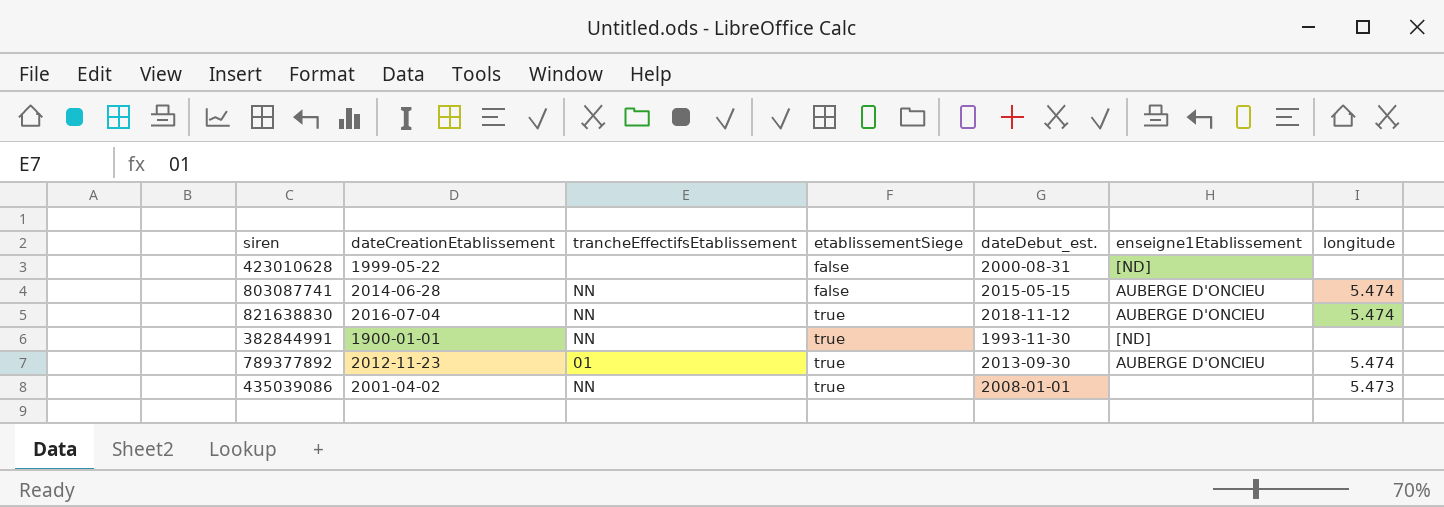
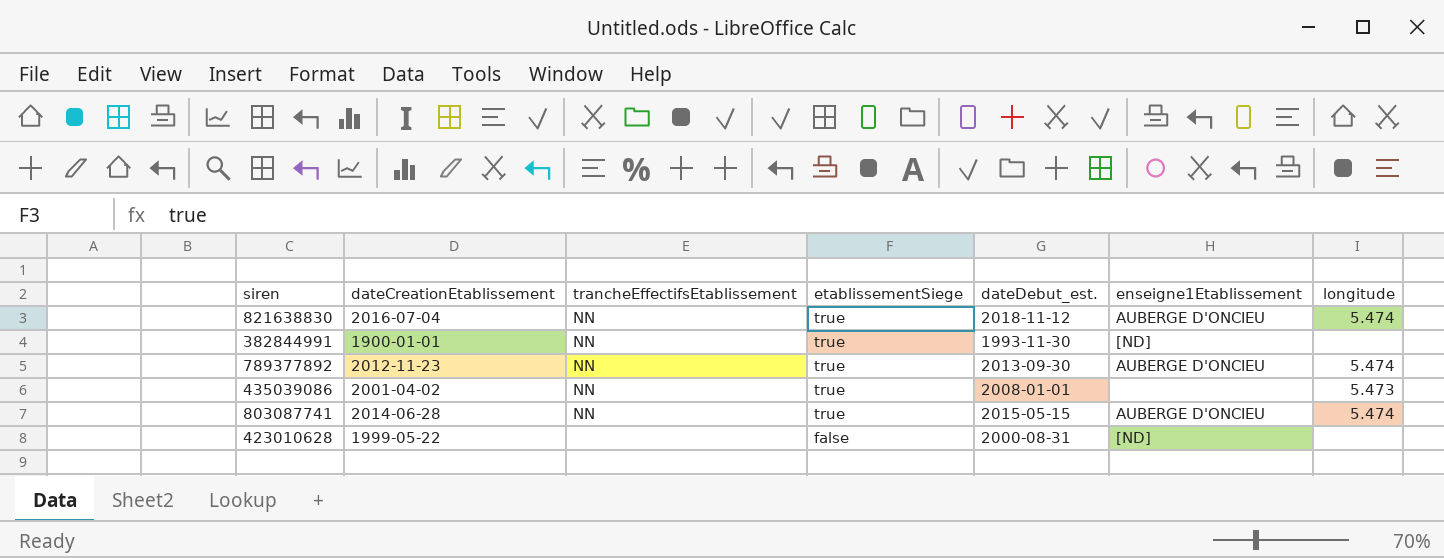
row order: etablissementSiege ascending -> etablissementSiege descending
789377892 | trancheEffectifsEtablissement: 01 -> NN
803087741 | etablissementSiege: false -> true

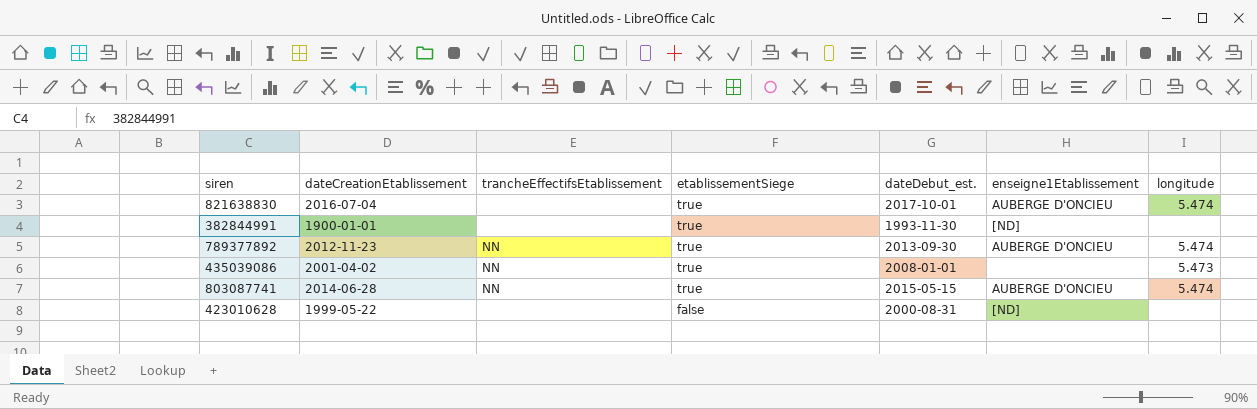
821638830 | trancheEffectifsEtablissement: NN -> none
821638830 | dateDebut_est.: 2018-11-12 -> 2017-10-01
382844991 | trancheEffectifsEtablissement: NN -> none

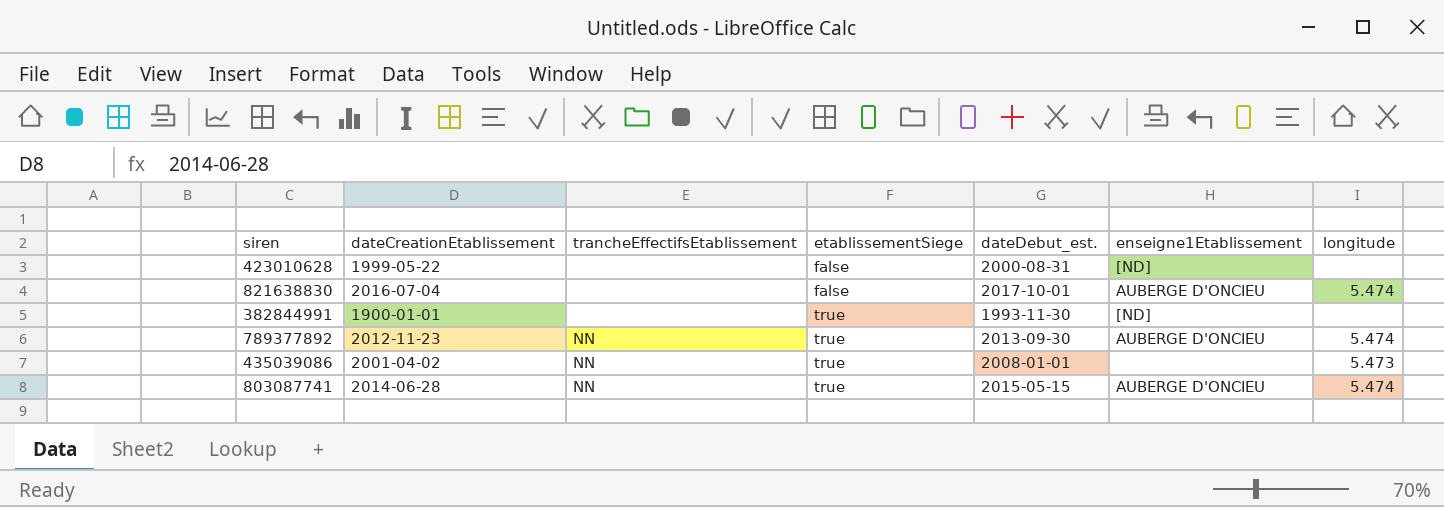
row order: etablissementSiege descending -> etablissementSiege ascending
821638830 | etablissementSiege: true -> false

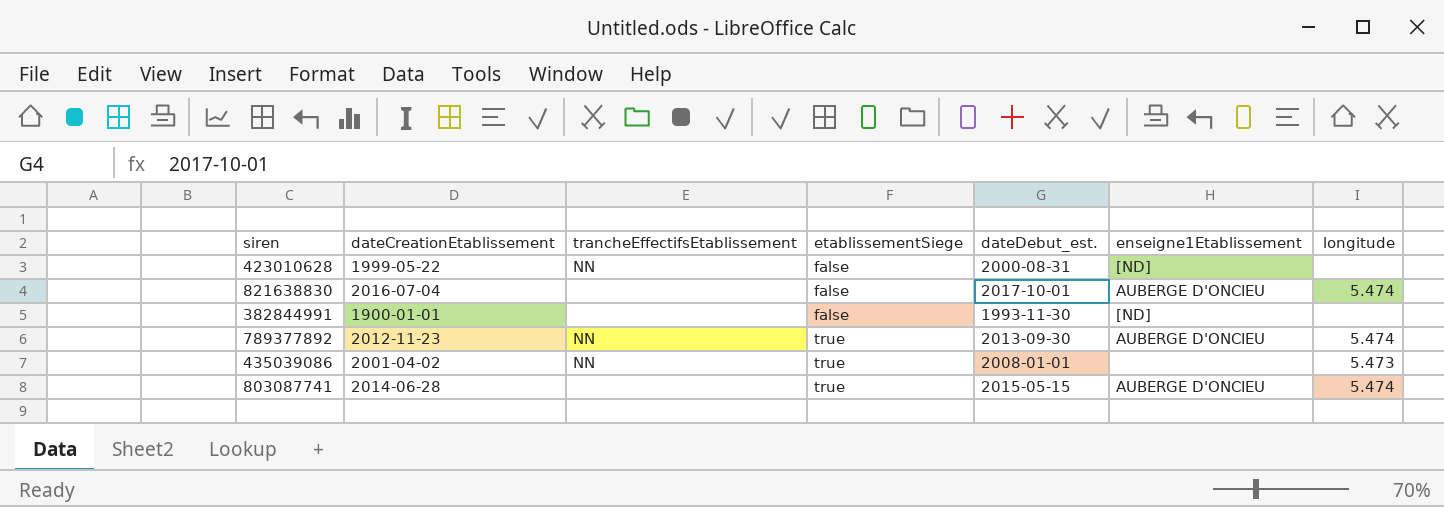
423010628 | trancheEffectifsEtablissement: none -> NN
382844991 | etablissementSiege: true -> false
803087741 | trancheEffectifsEtablissement: NN -> none

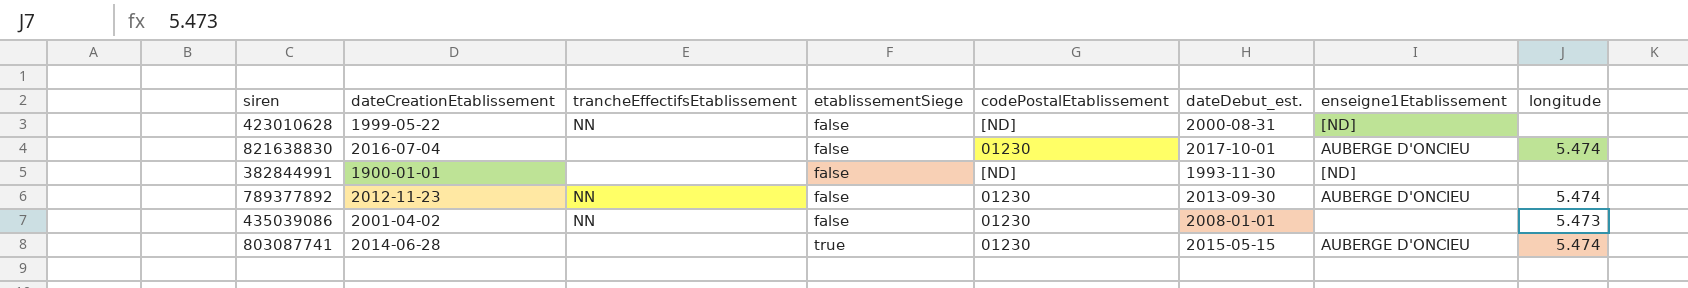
column codePostalEtablissement | position: none -> 5
789377892 | etablissementSiege: true -> false
435039086 | etablissementSiege: true -> false

